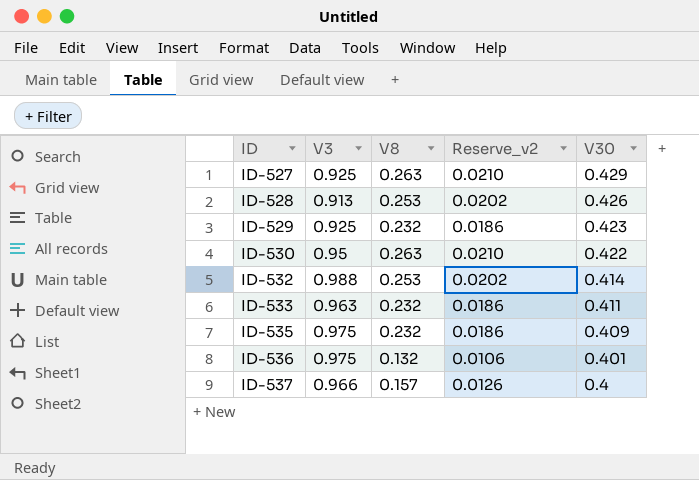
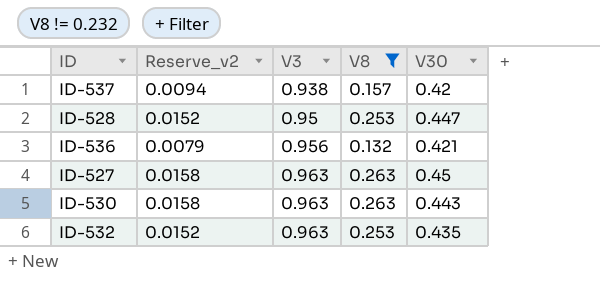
filter: none -> V8 != 0.232
row order: ID ascending -> V3 ascending
column Reserve_v2 | formula: [V8] * 0.08 -> [V8] * 0.06
column Reserve_v2 | position: 4 -> 2
ID-537 | V3: 0.966 -> 0.938
ID-537 | V30: 0.4 -> 0.42
ID-528 | V3: 0.913 -> 0.95
ID-528 | V30: 0.426 -> 0.447
ID-536 | V3: 0.975 -> 0.956
ID-536 | V30: 0.401 -> 0.421
ID-527 | V3: 0.925 -> 0.963
ID-527 | V30: 0.429 -> 0.45
ID-530 | V3: 0.95 -> 0.963
ID-530 | V30: 0.422 -> 0.443
ID-532 | V3: 0.988 -> 0.963
ID-532 | V30: 0.414 -> 0.435

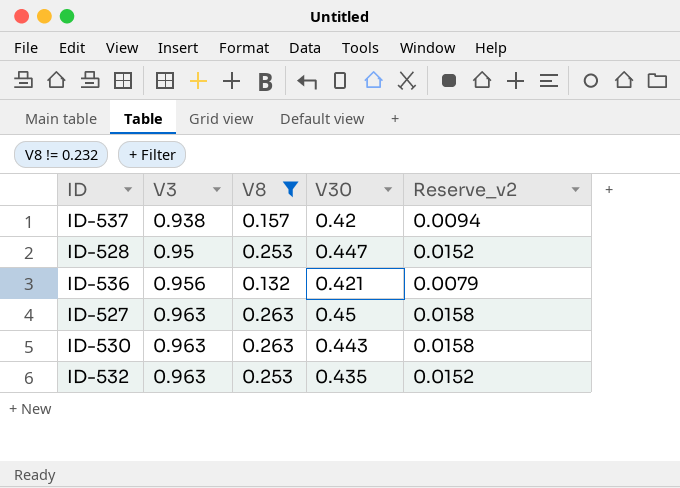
column Reserve_v2 | position: 2 -> 5

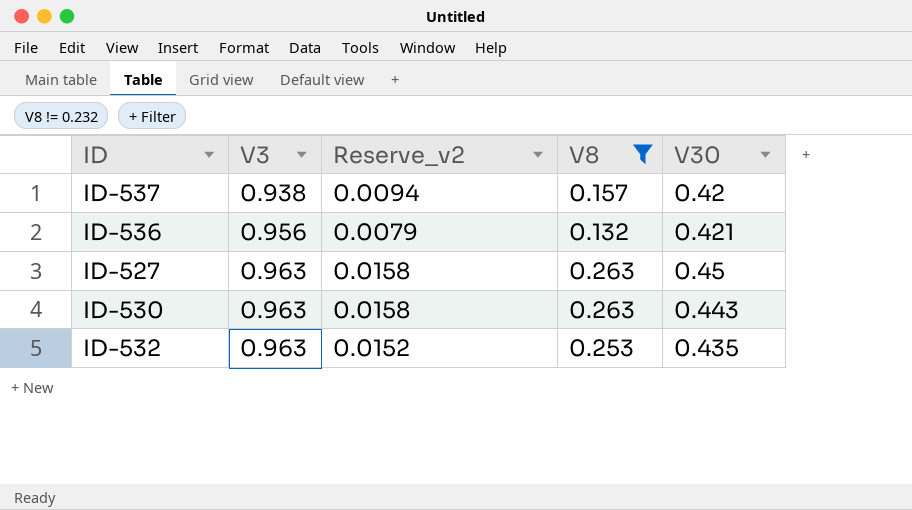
column Reserve_v2 | position: 5 -> 3
row ID-528: 0.95 | 0.253 | 0.447 | 0.0152 -> none

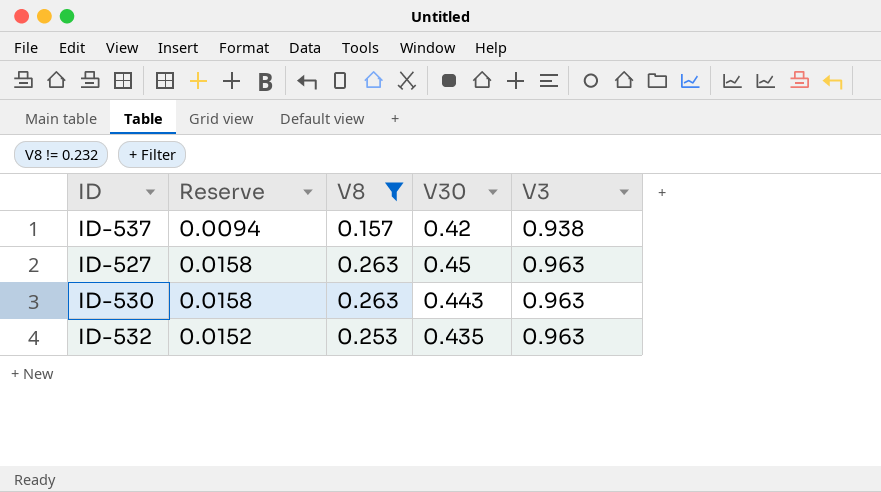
column name: Reserve_v2 -> Reserve
column V3 | position: 2 -> 5
row ID-536: 0.956 | 0.0079 | 0.132 | 0.421 -> none

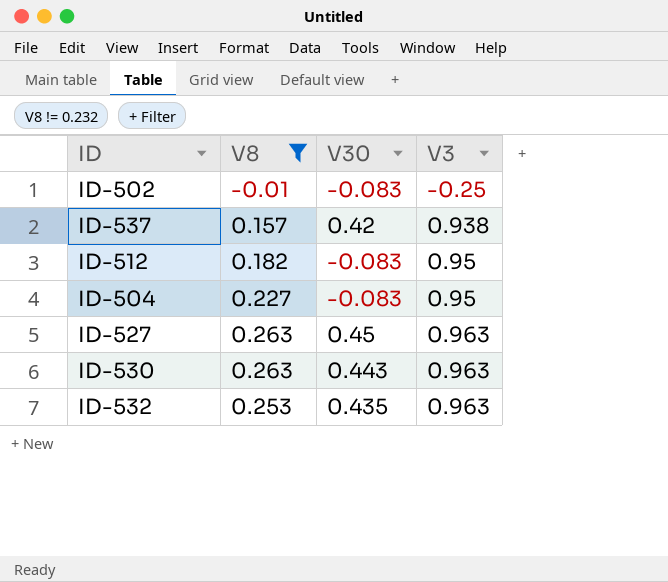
column Reserve | formula: [V8] * 0.06 -> none
row ID-502: none -> -0.01 | -0.083 | -0.25
row ID-512: none -> 0.182 | -0.083 | 0.95
row ID-504: none -> 0.227 | -0.083 | 0.95

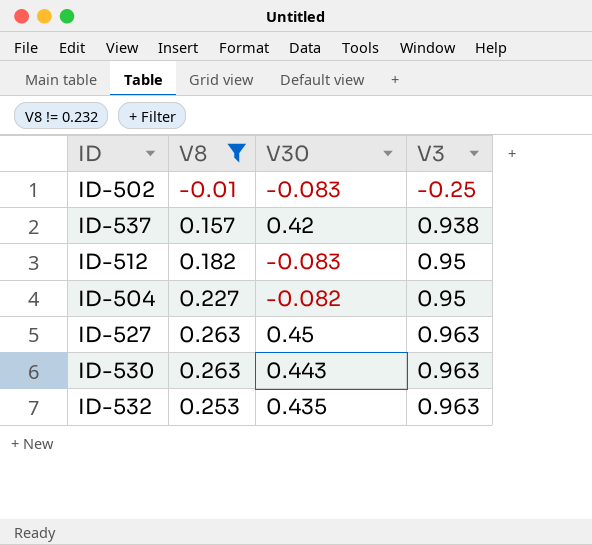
ID-504 | V30: -0.083 -> -0.082

